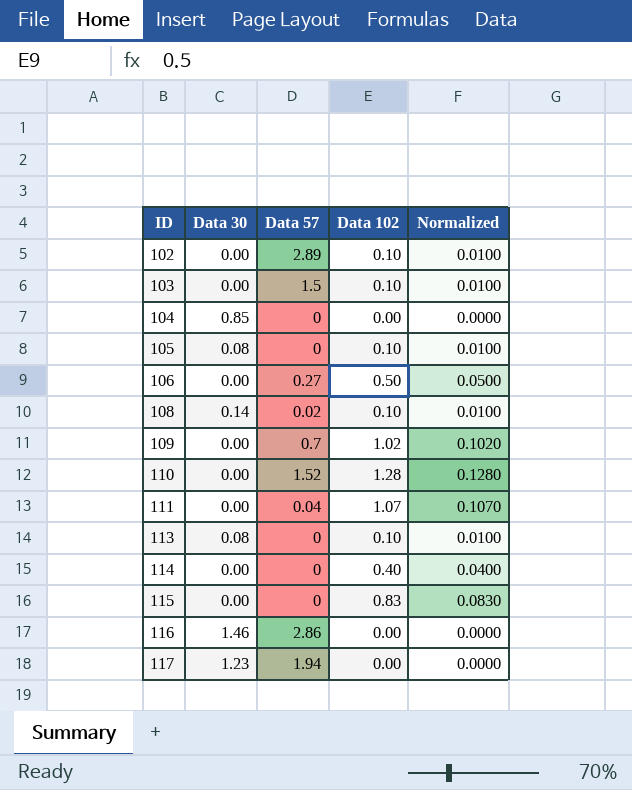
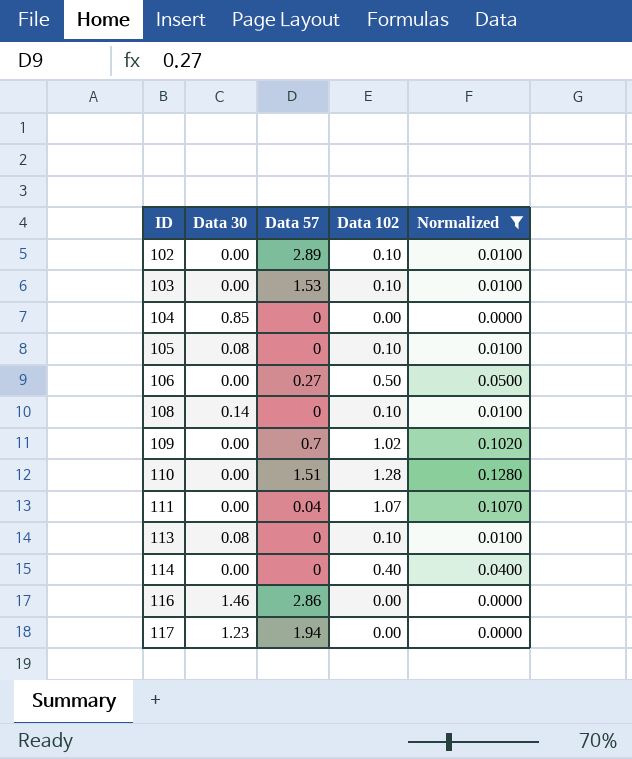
filter: none -> Normalized != 0.0830
103 | Data 57: 1.5 -> 1.53
108 | Data 57: 0.02 -> 0
110 | Data 57: 1.52 -> 1.51

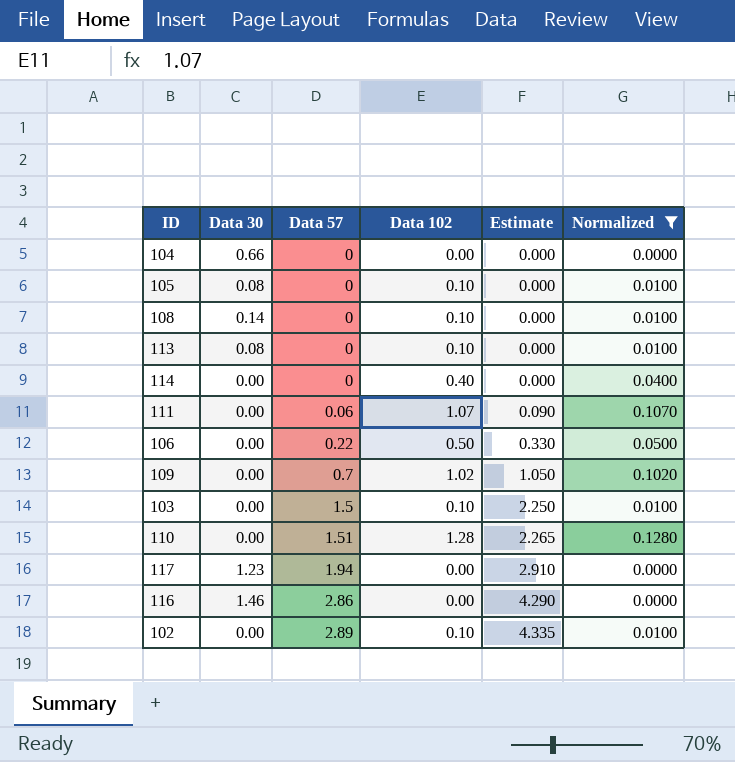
row order: ID ascending -> Data 57 ascending
column Estimate | formula: none -> [Data 57] * 1.5
104 | Data 30: 0.85 -> 0.66
111 | Data 57: 0.04 -> 0.06
106 | Data 57: 0.27 -> 0.22
103 | Data 57: 1.53 -> 1.5

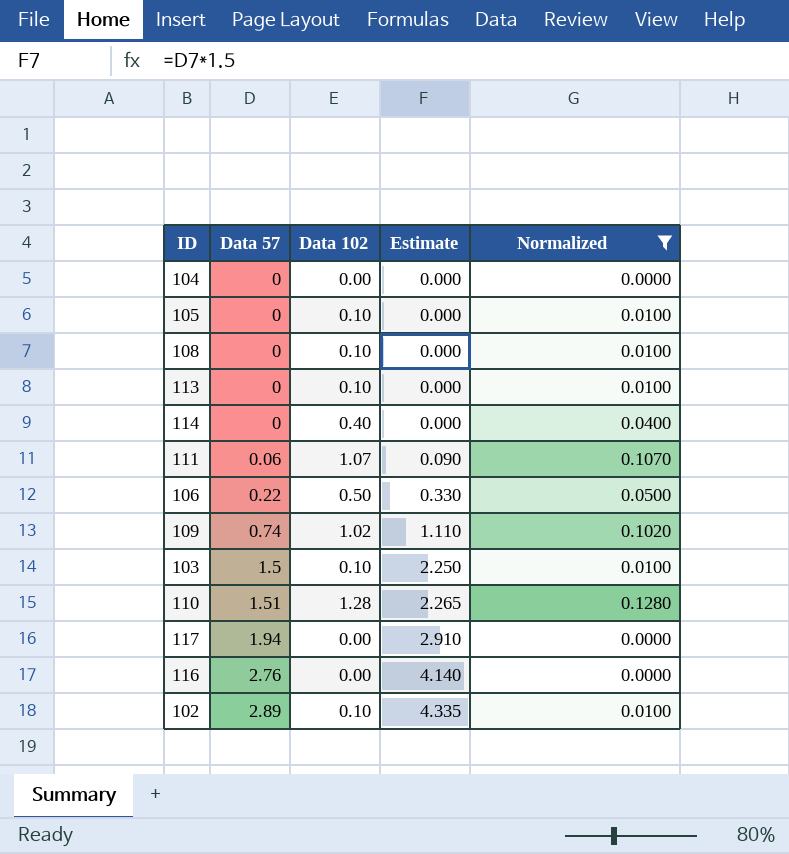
column Data 30 | position: 2 -> none
109 | Data 57: 0.7 -> 0.74
109 | Estimate: 1.050 -> 1.110
116 | Data 57: 2.86 -> 2.76
116 | Estimate: 4.290 -> 4.140

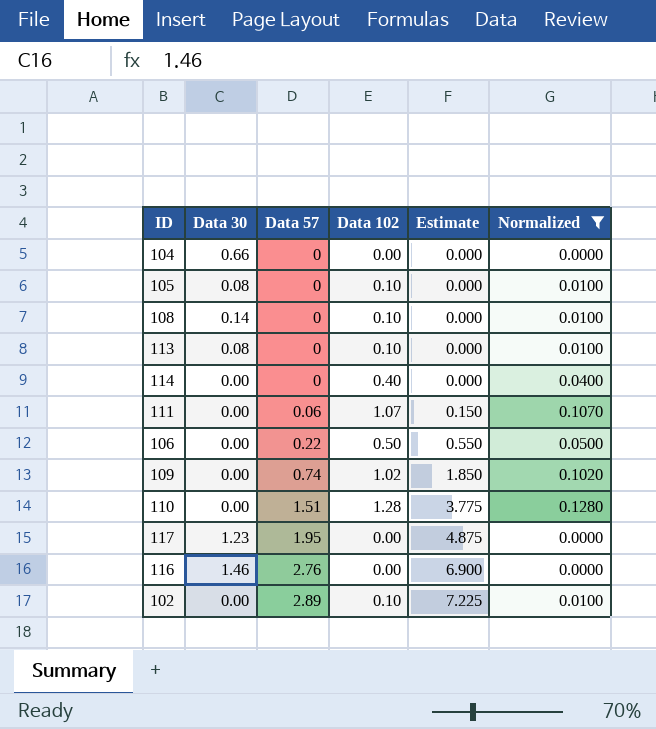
column Data 30 | position: none -> 2
column Estimate | formula: [Data 57] * 1.5 -> [Data 57] * 2.5
row 103: 1.5 | 0.10 | 2.250 | 0.0100 -> none
117 | Data 57: 1.94 -> 1.95

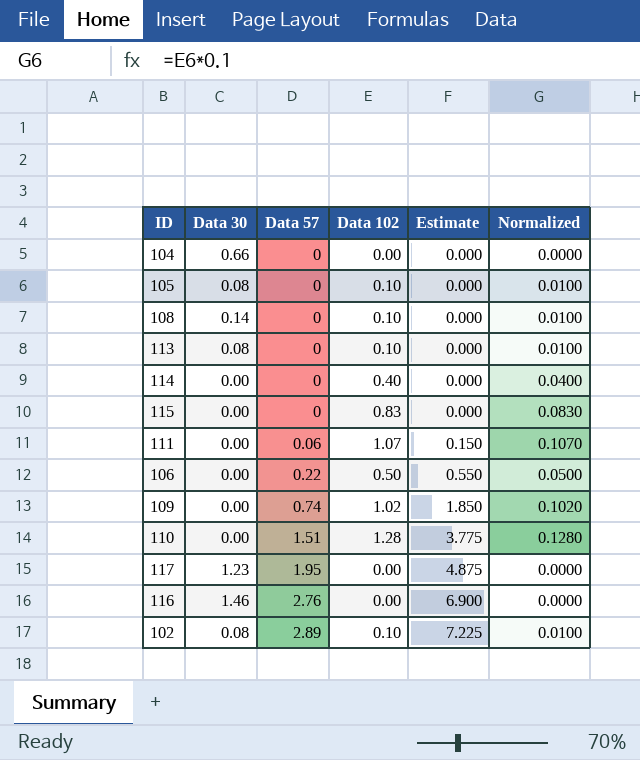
filter: Normalized != 0.0830 -> none
102 | Data 30: 0.00 -> 0.08

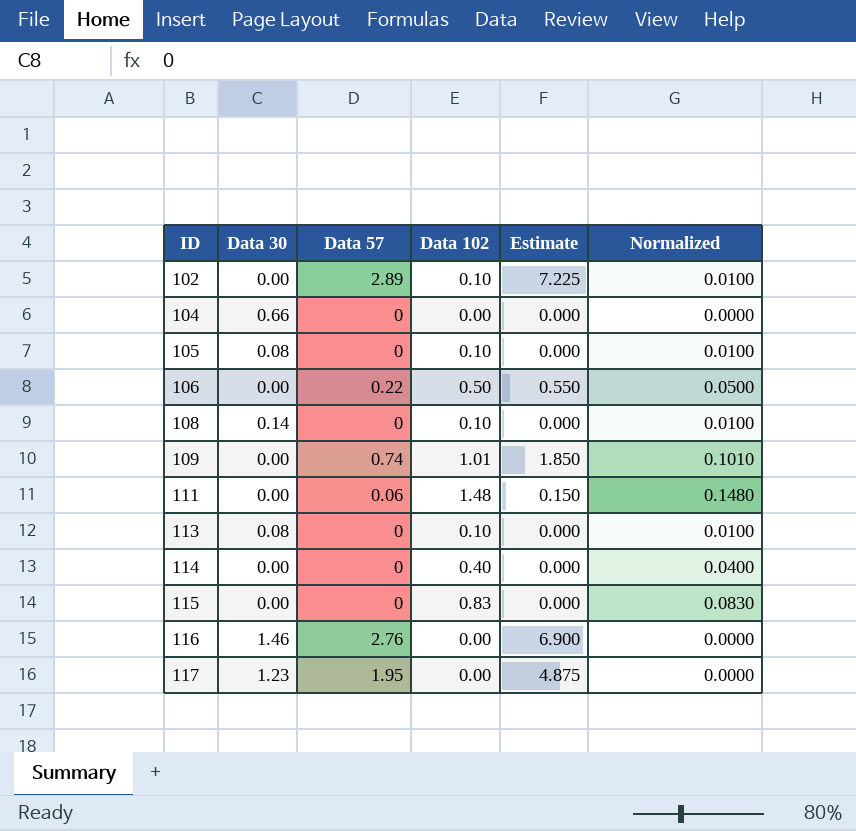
row order: Data 57 ascending -> ID ascending
row 110: 0.00 | 1.51 | 1.28 | 3.775 | 0.1280 -> none
102 | Data 30: 0.08 -> 0.00
109 | Data 102: 1.02 -> 1.01
109 | Normalized: 0.1020 -> 0.1010
111 | Data 102: 1.07 -> 1.48
111 | Normalized: 0.1070 -> 0.1480

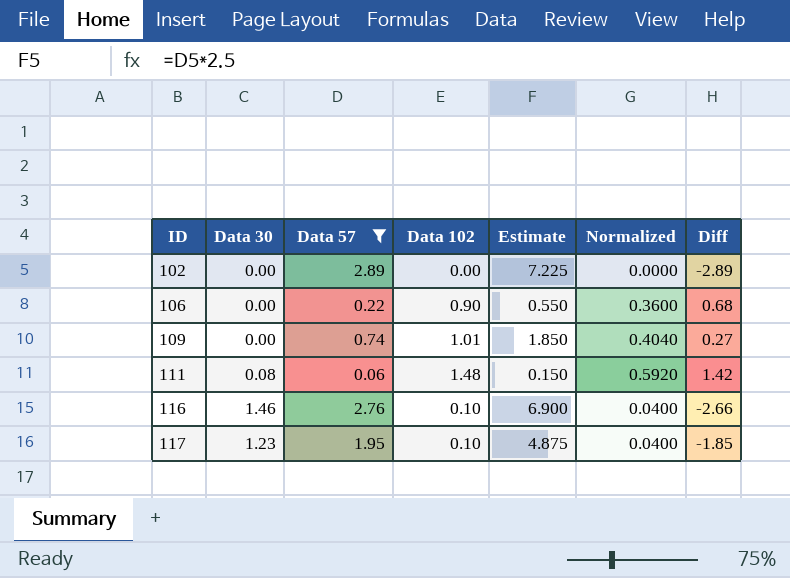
filter: none -> Data 57 != 0
column Normalized | formula: [Data 102] * 0.1 -> [Data 102] * 0.4
column Diff | formula: none -> [Data 102] - [Data 57]
102 | Data 102: 0.10 -> 0.00
106 | Data 102: 0.50 -> 0.90
111 | Data 30: 0.00 -> 0.08
116 | Data 102: 0.00 -> 0.10
117 | Data 102: 0.00 -> 0.10

